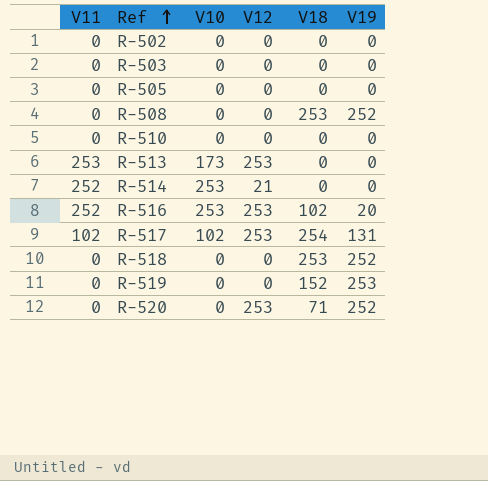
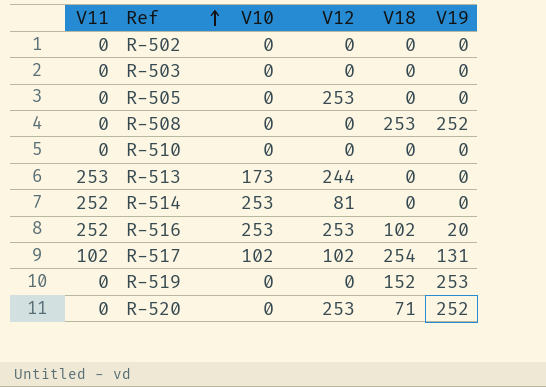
row R-518: 0 | 0 | 0 | 253 | 252 -> none
R-505 | V12: 0 -> 253
R-513 | V12: 253 -> 244
R-514 | V12: 21 -> 81
R-517 | V12: 253 -> 102

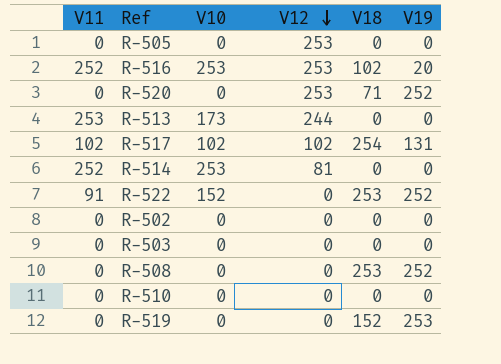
row order: Ref ascending -> V12 descending
row R-522: none -> 91 | 152 | 0 | 253 | 252

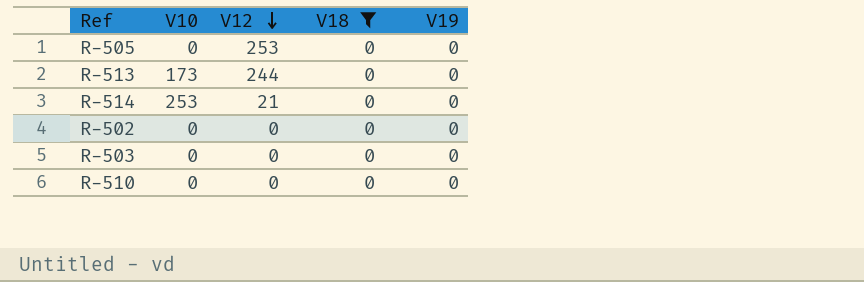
filter: none -> V18 = 0
column V11 | position: 1 -> none
R-514 | V12: 81 -> 21

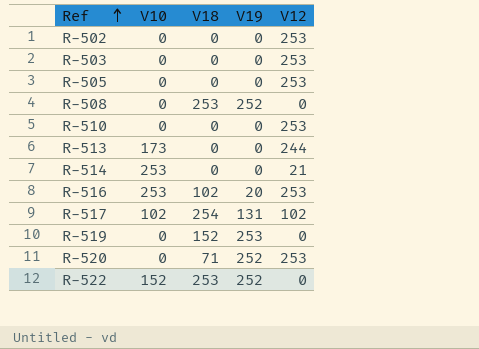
filter: V18 = 0 -> none
row order: V12 descending -> Ref ascending
column V12 | position: 3 -> 5
R-502 | V12: 0 -> 253
R-503 | V12: 0 -> 253
R-510 | V12: 0 -> 253

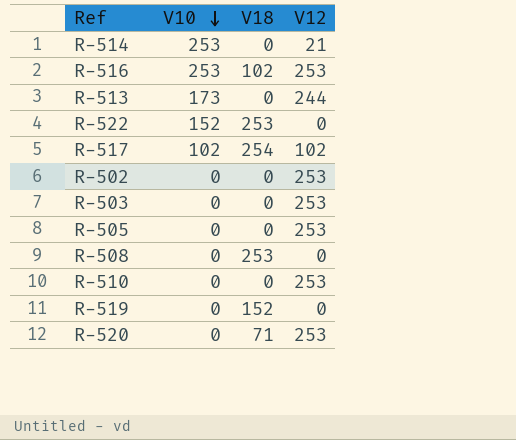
row order: Ref ascending -> V10 descending
column V19 | position: 4 -> none

